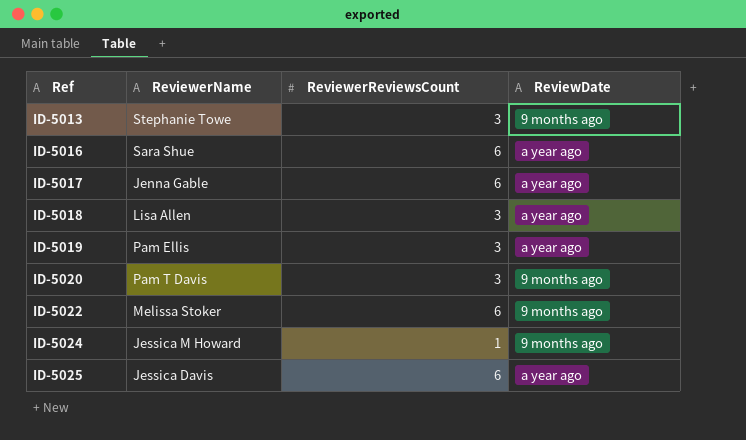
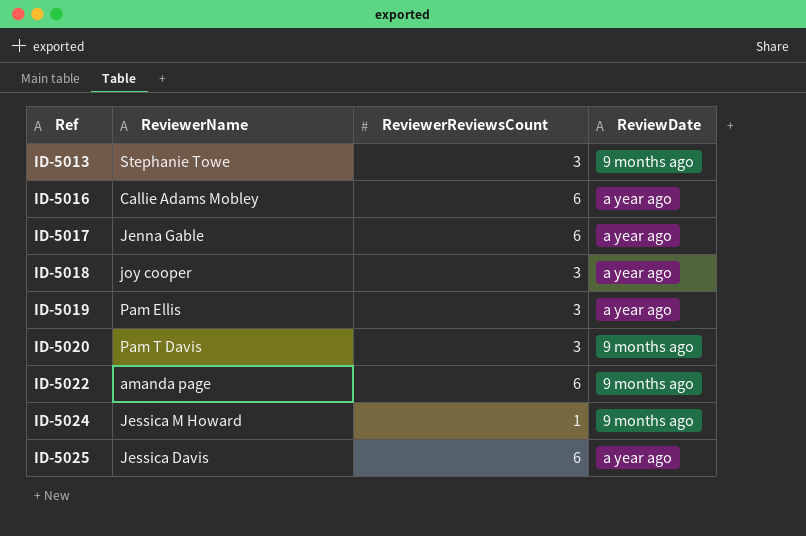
ID-5016 | ReviewerName: Sara Shue -> Callie Adams Mobley
ID-5018 | ReviewerName: Lisa Allen -> joy cooper
ID-5022 | ReviewerName: Melissa Stoker -> amanda page

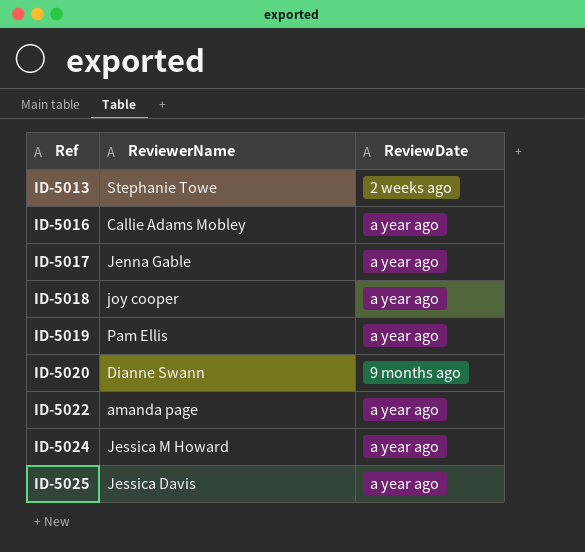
column ReviewerReviewsCount | position: 3 -> none
ID-5013 | ReviewDate: 9 months ago -> 2 weeks ago
ID-5020 | ReviewerName: Pam T Davis -> Dianne Swann
ID-5022 | ReviewDate: 9 months ago -> a year ago
ID-5024 | ReviewDate: 9 months ago -> a year ago

